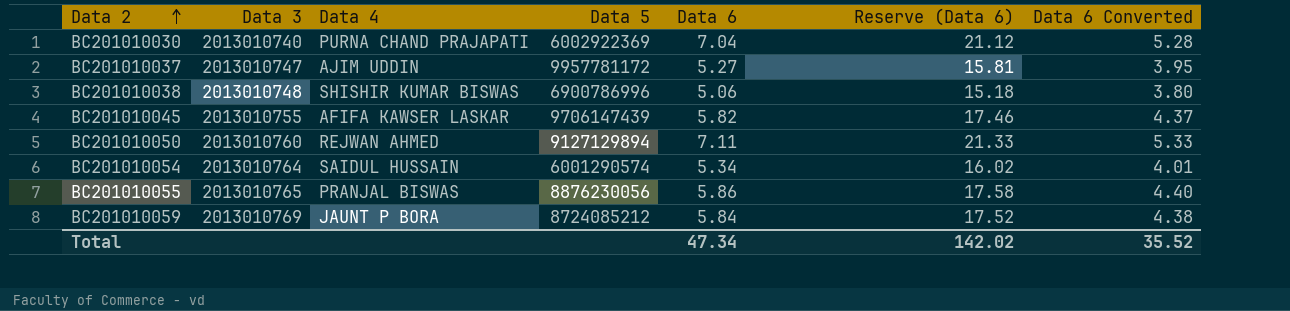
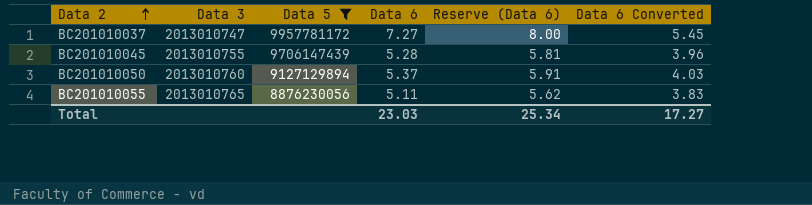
filter: none -> Data 5 >= 8876230056
column Data 4 | position: 3 -> none
column Reserve (Data 6) | formula: [Data 6] * 3 -> [Data 6] * 1.1
BC201010037 | Data 6: 5.27 -> 7.27
BC201010037 | Data 6 Converted: 3.95 -> 5.45
BC201010045 | Data 6: 5.82 -> 5.28
BC201010045 | Data 6 Converted: 4.37 -> 3.96
BC201010050 | Data 6: 7.11 -> 5.37
BC201010050 | Data 6 Converted: 5.33 -> 4.03
BC201010055 | Data 6: 5.86 -> 5.11
BC201010055 | Data 6 Converted: 4.40 -> 3.83
Total | Data 6: 47.34 -> 23.03
Total | Reserve (Data 6): 142.02 -> 25.34
Total | Data 6 Converted: 35.52 -> 17.27

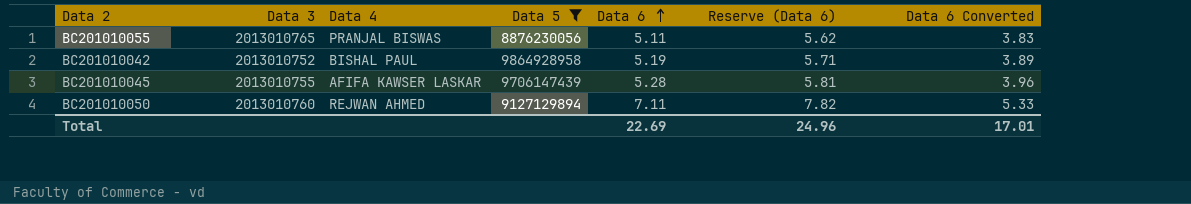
row order: Data 2 ascending -> Data 6 ascending
column Data 4 | position: none -> 3
row BC201010037: 2013010747 | 9957781172 | 7.27 | 8.00 | 5.45 -> none
row BC201010042: none -> 2013010752 | BISHAL PAUL | 9864928958 | 5.19 | 5.71 | 3.89
BC201010050 | Data 6: 5.37 -> 7.11
BC201010050 | Reserve (Data 6): 5.91 -> 7.82
BC201010050 | Data 6 Converted: 4.03 -> 5.33
Total | Data 6: 23.03 -> 22.69
Total | Reserve (Data 6): 25.34 -> 24.96
Total | Data 6 Converted: 17.27 -> 17.01

